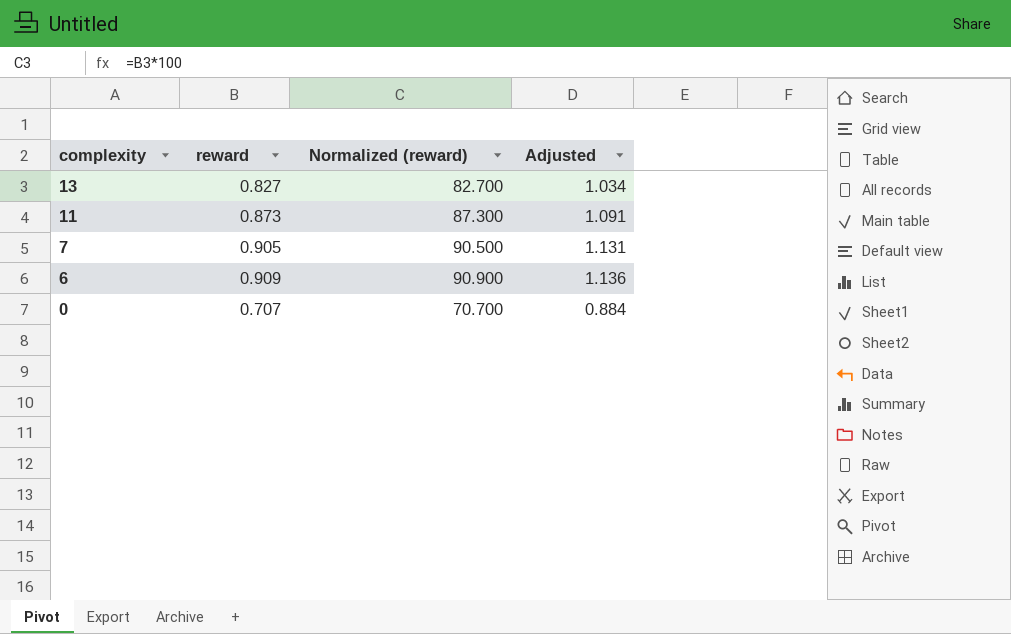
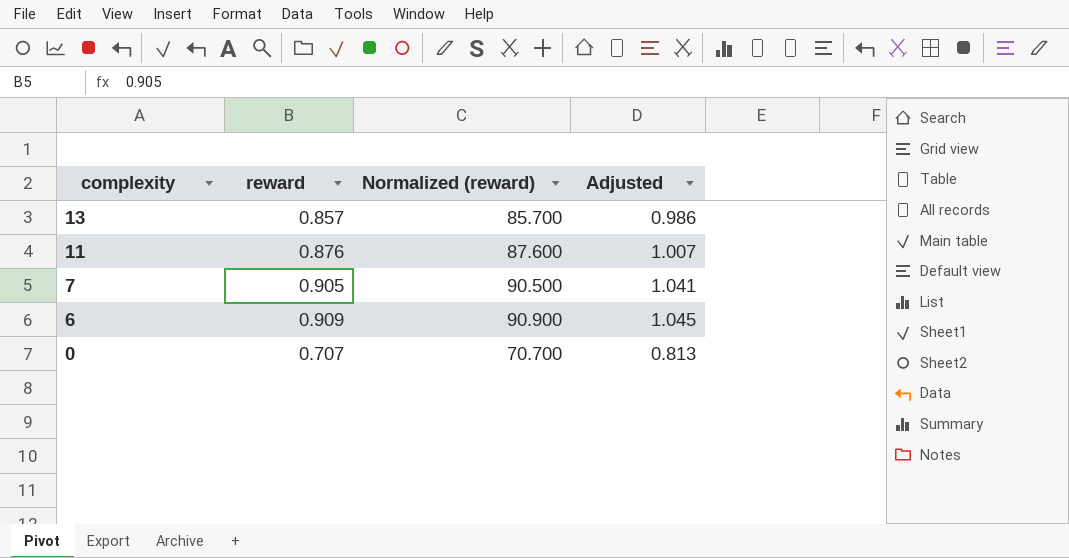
column Adjusted | formula: [reward] * 1.25 -> [reward] * 1.15
13 | reward: 0.827 -> 0.857
13 | Normalized (reward): 82.700 -> 85.700
11 | reward: 0.873 -> 0.876
11 | Normalized (reward): 87.300 -> 87.600

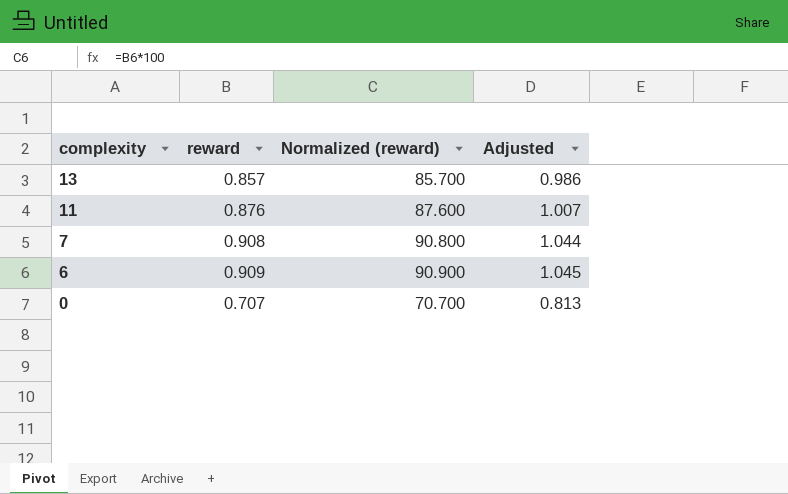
7 | reward: 0.905 -> 0.908
7 | Normalized (reward): 90.500 -> 90.800
7 | Adjusted: 1.041 -> 1.044

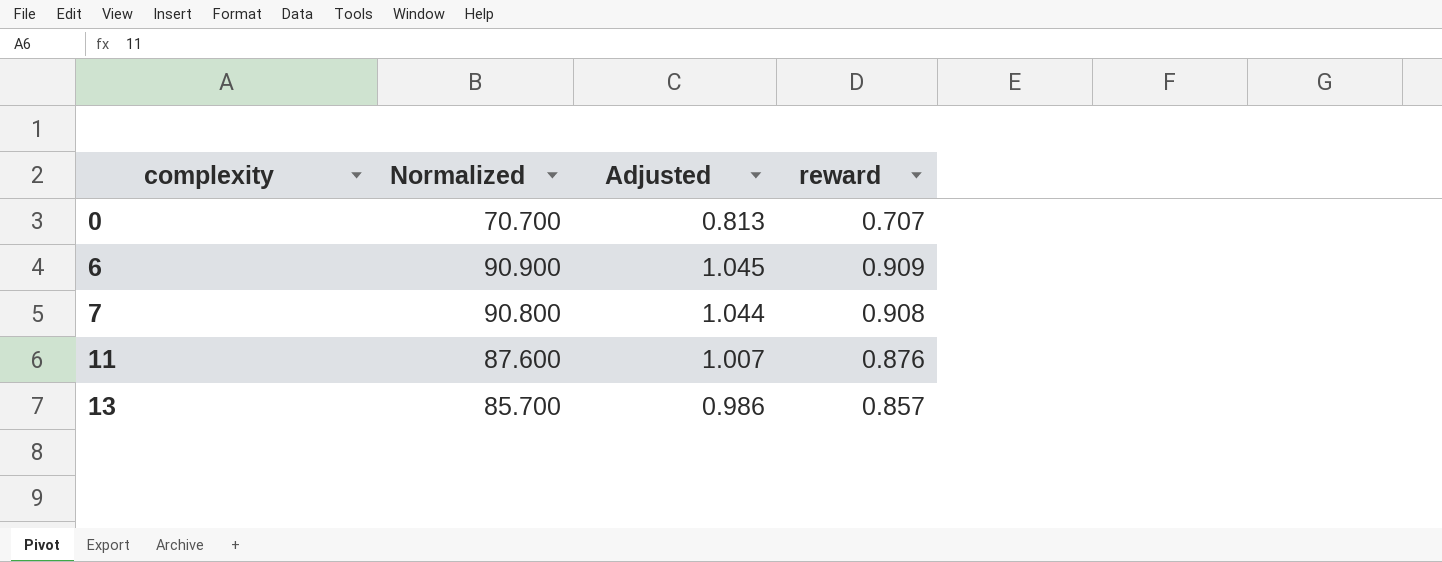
row order: complexity descending -> complexity ascending
column name: Normalized (reward) -> Normalized
column reward | position: 2 -> 4

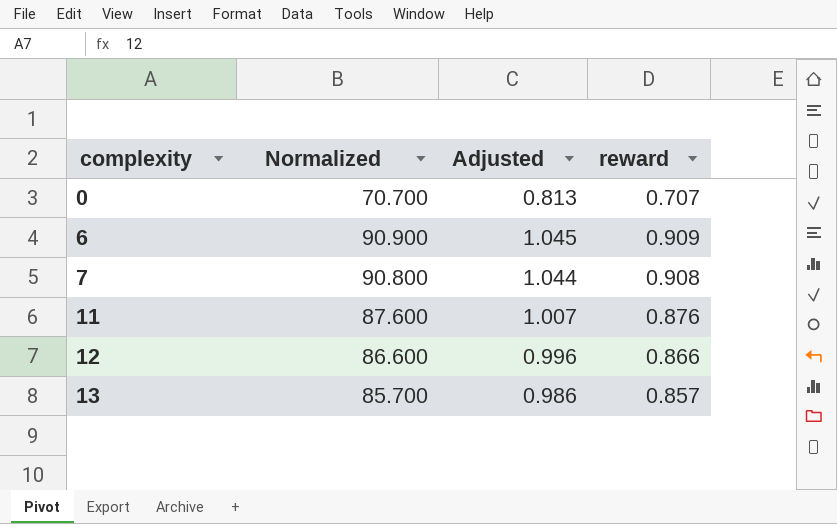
row 12: none -> 86.600 | 0.996 | 0.866

